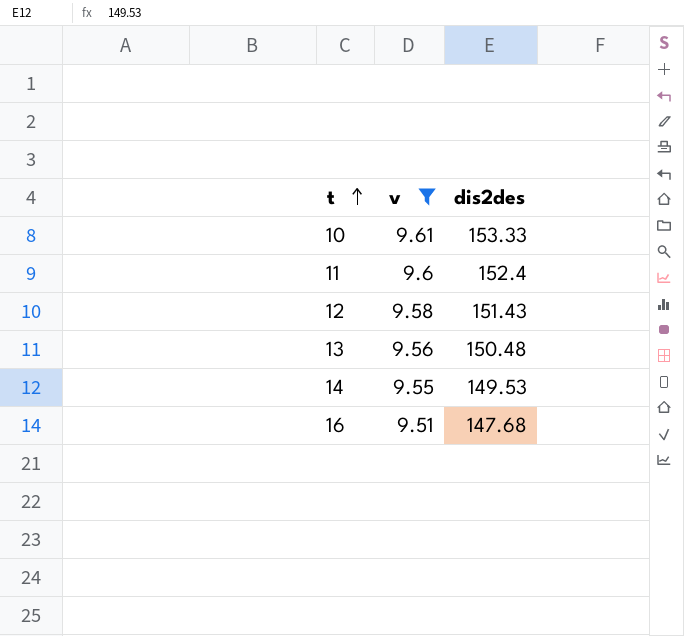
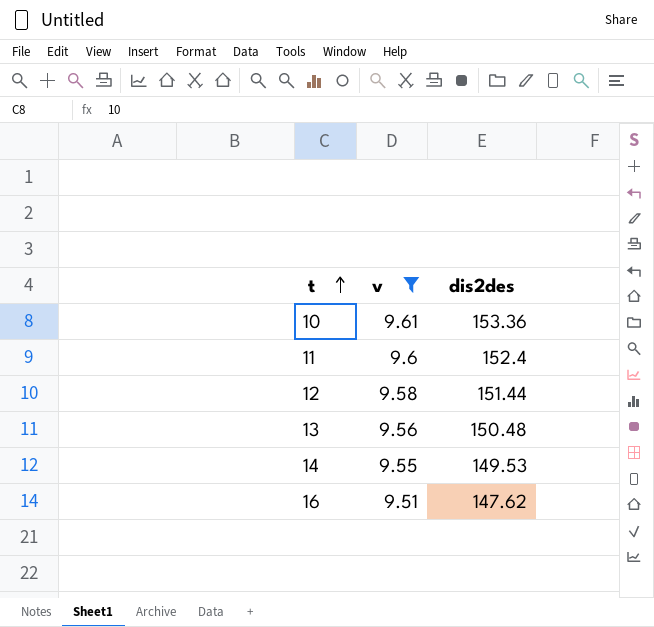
10 | dis2des: 153.33 -> 153.36
12 | dis2des: 151.43 -> 151.44
16 | dis2des: 147.68 -> 147.62

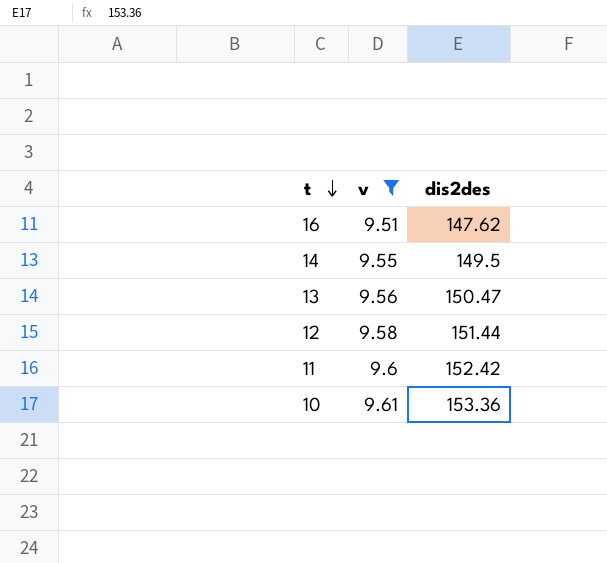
row order: t ascending -> t descending
14 | dis2des: 149.53 -> 149.5
13 | dis2des: 150.48 -> 150.47
11 | dis2des: 152.4 -> 152.42

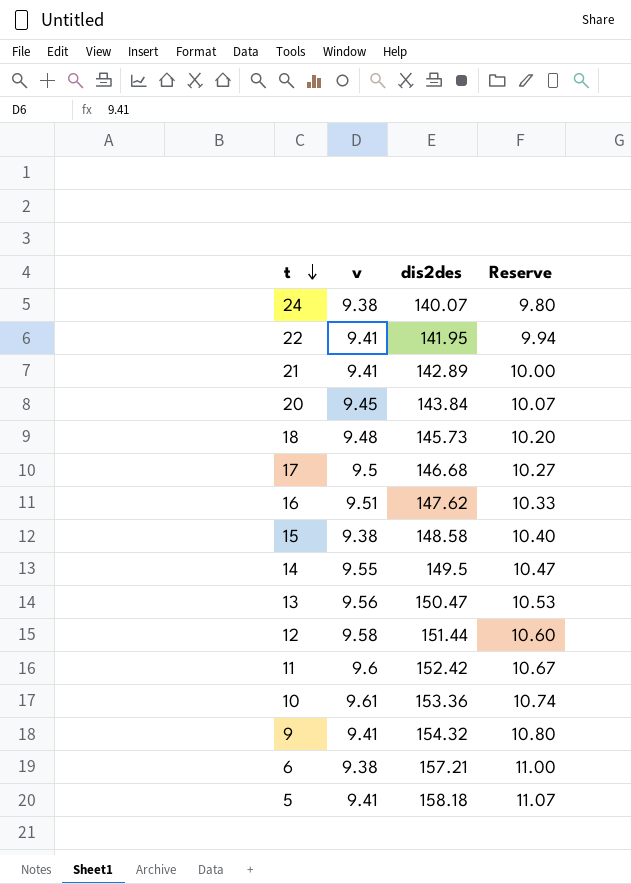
filter: v >= 9.51 -> none
column Reserve | formula: none -> [dis2des] * 0.07

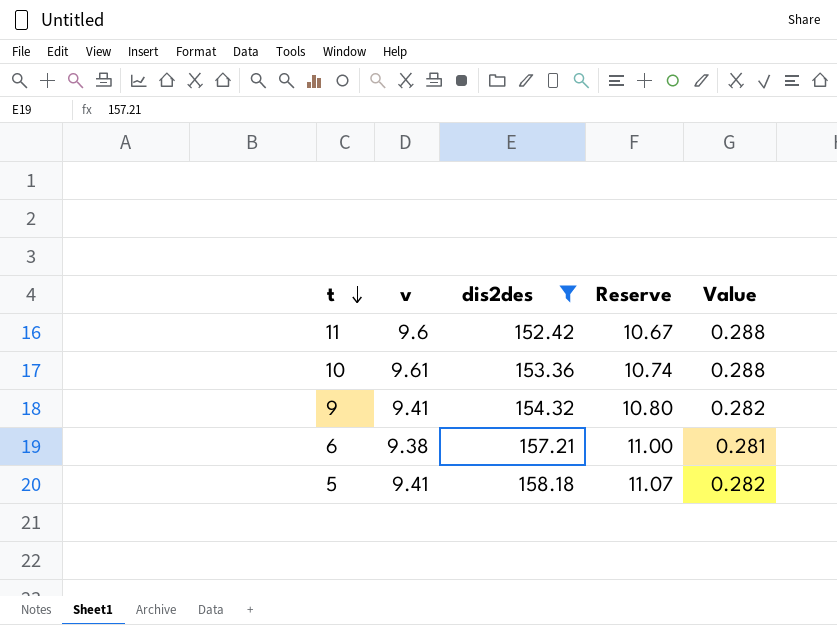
filter: none -> dis2des >= 152.42
column Value | formula: none -> [v] * 0.03

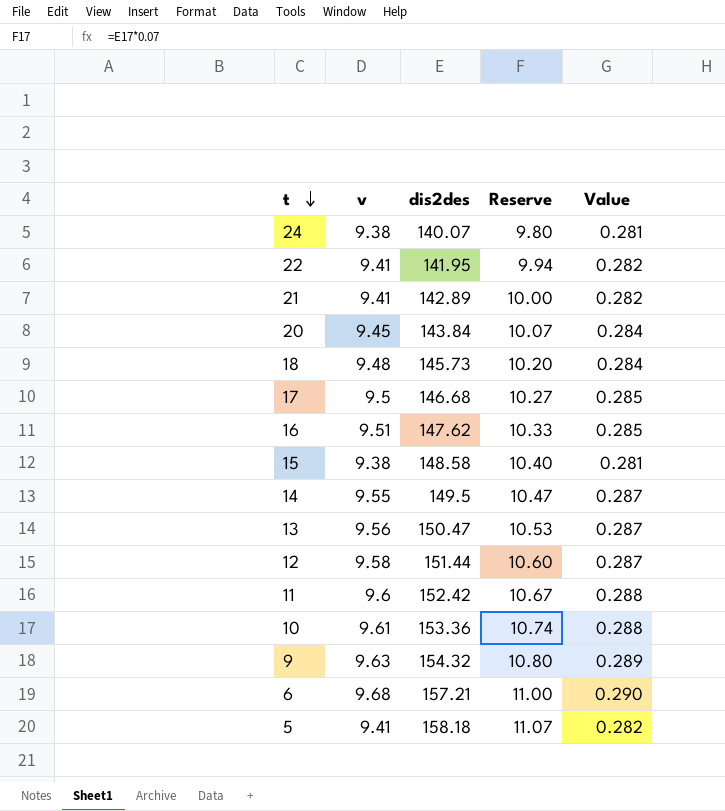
filter: dis2des >= 152.42 -> none
9 | v: 9.41 -> 9.63
9 | Value: 0.282 -> 0.289
6 | v: 9.38 -> 9.68
6 | Value: 0.281 -> 0.290

